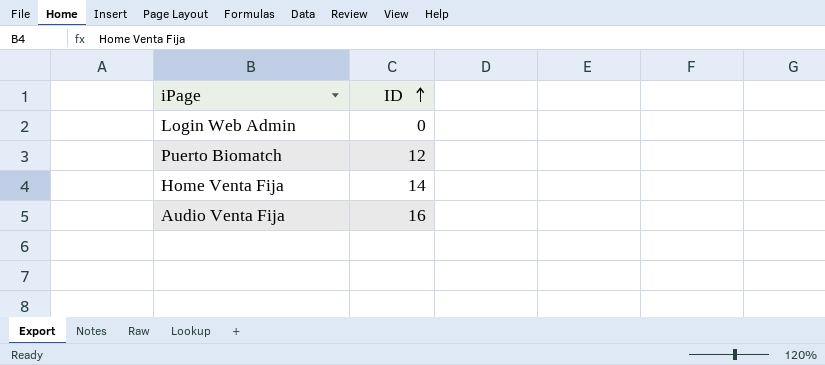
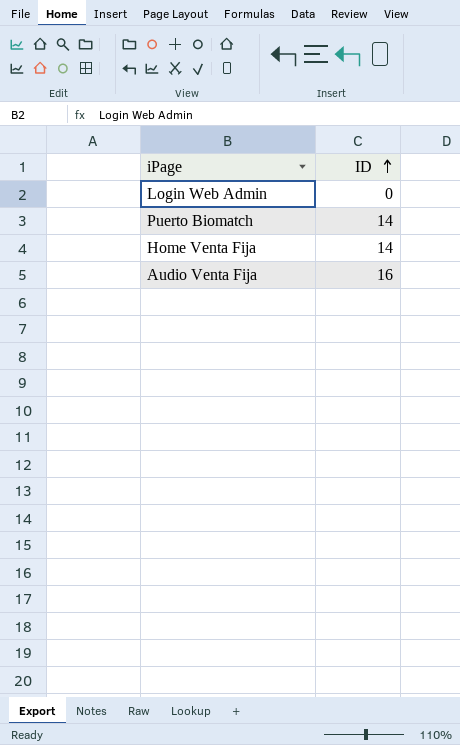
Puerto Biomatch | ID: 12 -> 14

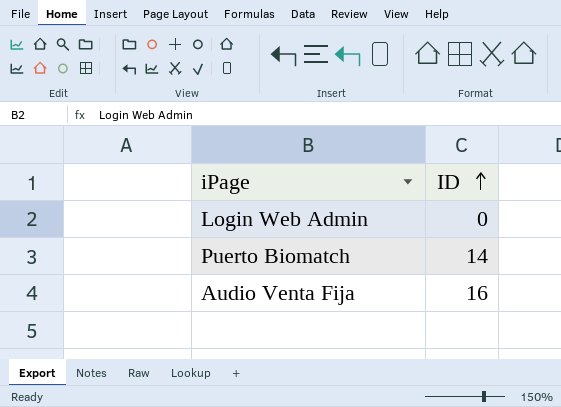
row Home Venta Fija: 14 -> none

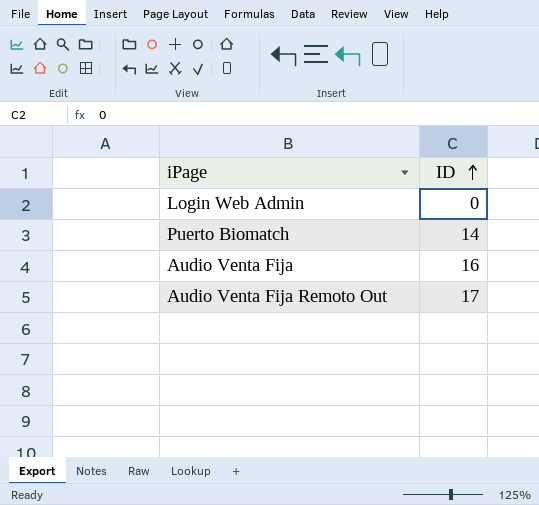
row Audio Venta Fija Remoto Out: none -> 17

